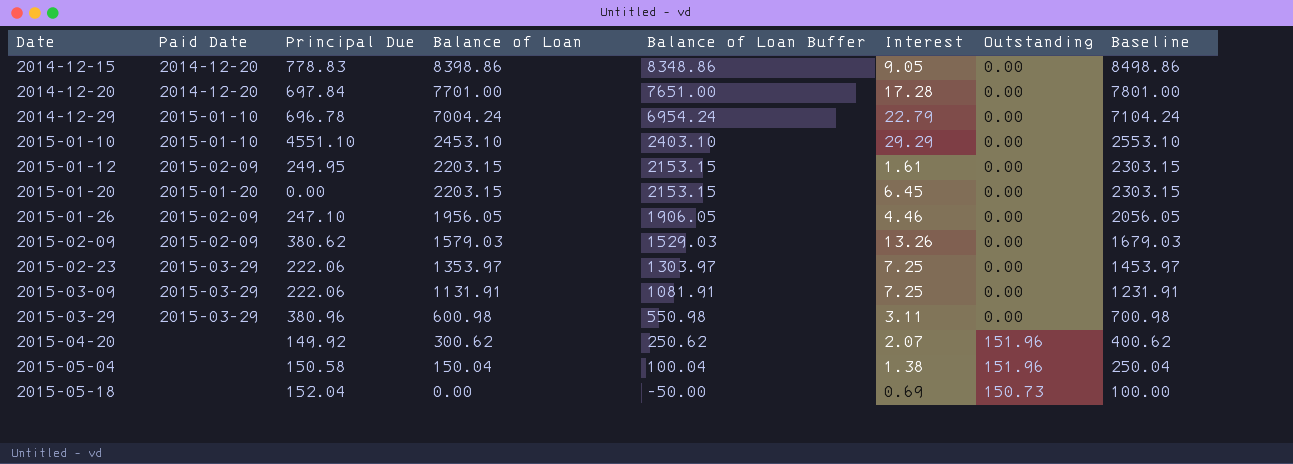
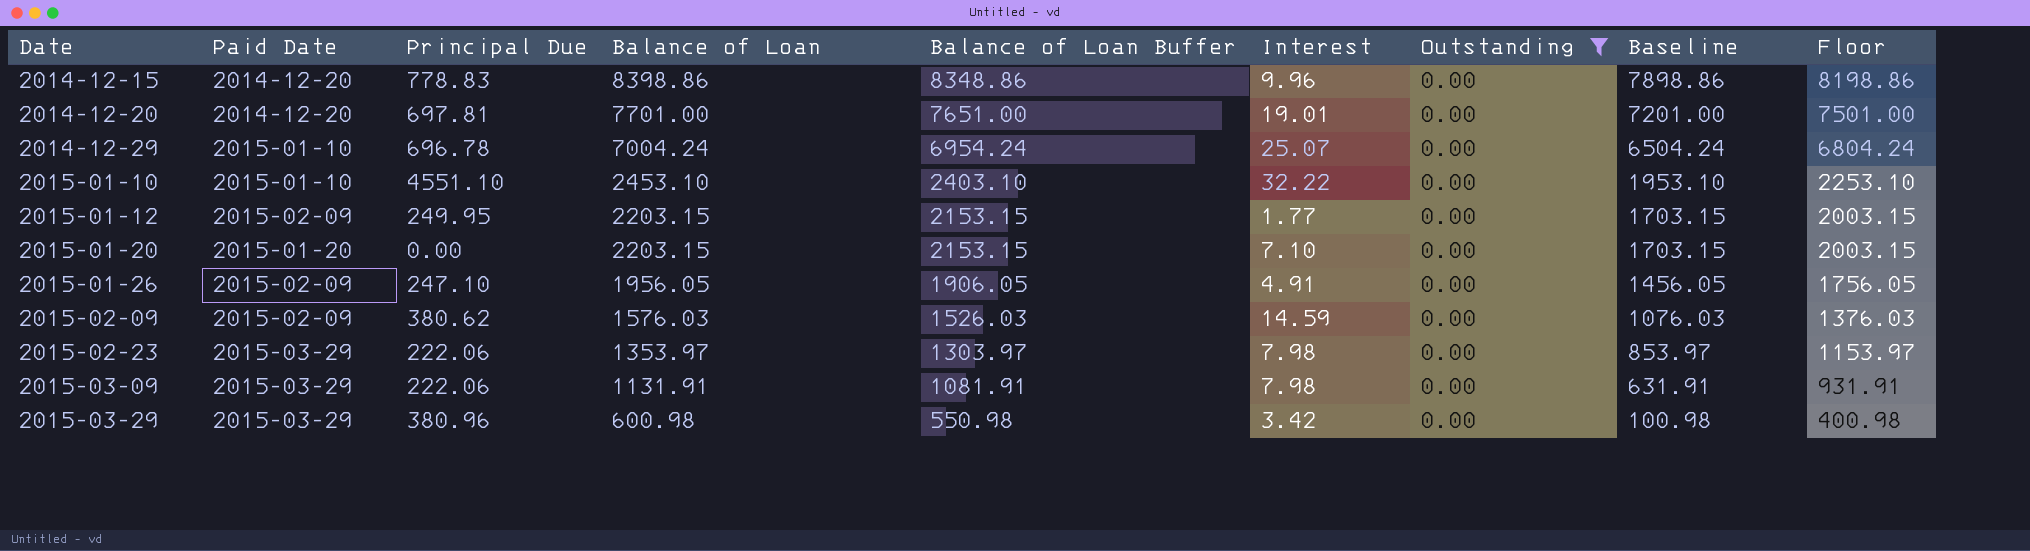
filter: none -> Outstanding = 0.00
column Baseline | formula: [Balance of Loan] + 100 -> [Balance of Loan] - 500
column Floor | formula: none -> [Balance of Loan] - 200
2014-12-15 | Interest: 9.05 -> 9.96
2014-12-20 | Principal Due: 697.84 -> 697.81
2014-12-20 | Interest: 17.28 -> 19.01
2014-12-29 | Interest: 22.79 -> 25.07
2015-01-10 | Interest: 29.29 -> 32.22
2015-01-12 | Interest: 1.61 -> 1.77
2015-01-20 | Interest: 6.45 -> 7.10
2015-01-26 | Interest: 4.46 -> 4.91
2015-02-09 | Balance of Loan: 1579.03 -> 1576.03
2015-02-09 | Balance of Loan Buffer: 1529.03 -> 1526.03
2015-02-09 | Interest: 13.26 -> 14.59
2015-02-23 | Interest: 7.25 -> 7.98
2015-03-09 | Interest: 7.25 -> 7.98
2015-03-29 | Interest: 3.11 -> 3.42

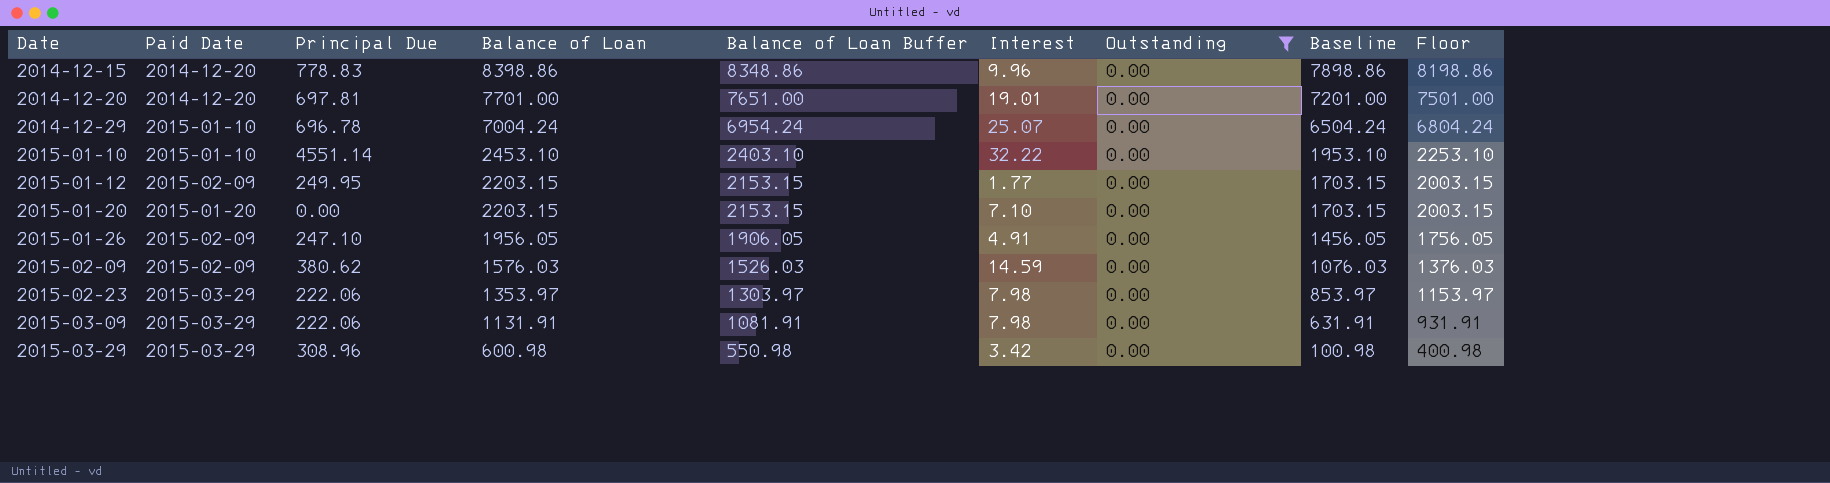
2015-01-10 | Principal Due: 4551.10 -> 4551.14
2015-03-29 | Principal Due: 380.96 -> 308.96

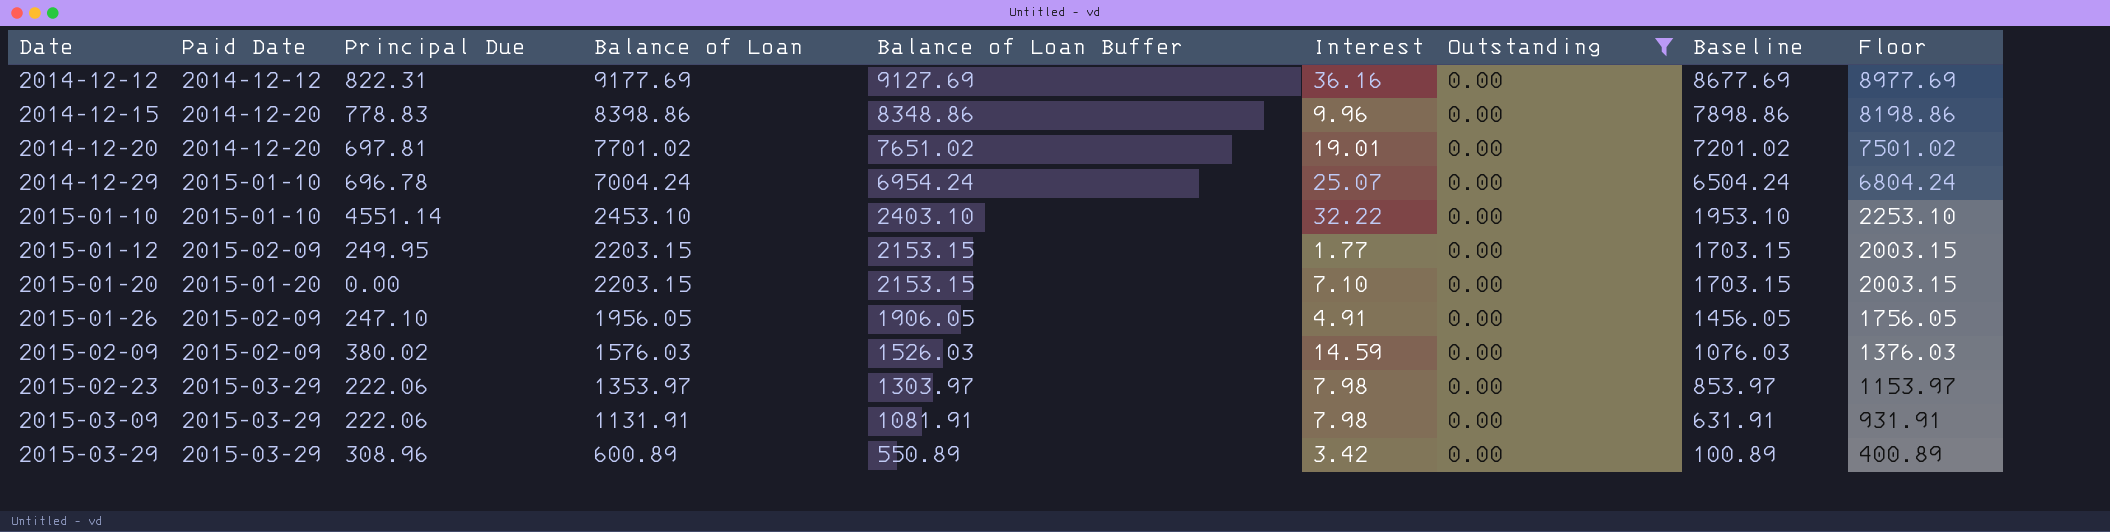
row 2014-12-12: none -> 2014-12-12 | 822.31 | 9177.69 | 9127.69 | 36.16 | 0.00 | 8677.69 | 8977.69
2014-12-20 | Balance of Loan: 7701.00 -> 7701.02
2014-12-20 | Balance of Loan Buffer: 7651.00 -> 7651.02
2014-12-20 | Baseline: 7201.00 -> 7201.02
2014-12-20 | Floor: 7501.00 -> 7501.02
2015-02-09 | Principal Due: 380.62 -> 380.02
2015-03-29 | Balance of Loan: 600.98 -> 600.89
2015-03-29 | Balance of Loan Buffer: 550.98 -> 550.89
2015-03-29 | Baseline: 100.98 -> 100.89
2015-03-29 | Floor: 400.98 -> 400.89

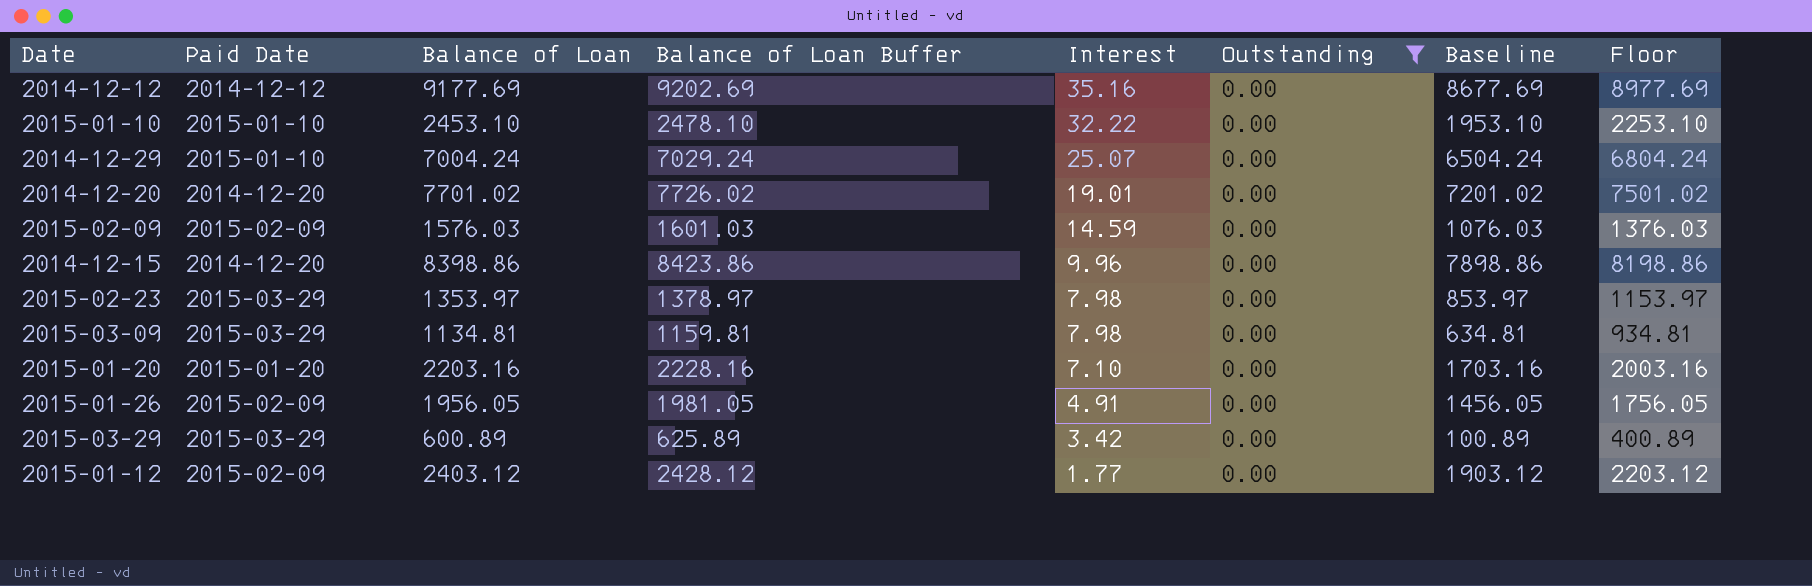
row order: Date ascending -> Interest descending
column Principal Due | position: 3 -> none
column Balance of Loan Buffer | formula: [Balance of Loan] - 50 -> [Balance of Loan] + 25
2014-12-12 | Interest: 36.16 -> 35.16
2015-03-09 | Balance of Loan: 1131.91 -> 1134.81
2015-03-09 | Baseline: 631.91 -> 634.81
2015-03-09 | Floor: 931.91 -> 934.81
2015-01-20 | Balance of Loan: 2203.15 -> 2203.16
2015-01-20 | Baseline: 1703.15 -> 1703.16
2015-01-20 | Floor: 2003.15 -> 2003.16
2015-01-12 | Balance of Loan: 2203.15 -> 2403.12
2015-01-12 | Baseline: 1703.15 -> 1903.12
2015-01-12 | Floor: 2003.15 -> 2203.12

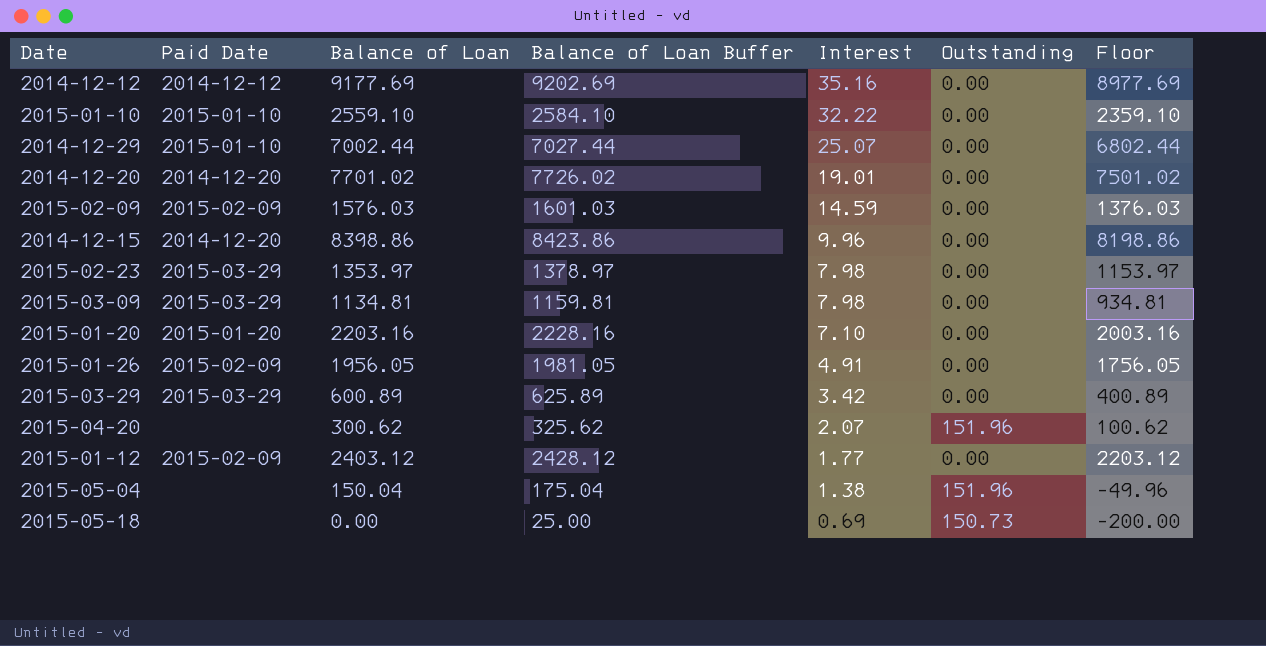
filter: Outstanding = 0.00 -> none
column Baseline | formula: [Balance of Loan] - 500 -> none
2015-01-10 | Balance of Loan: 2453.10 -> 2559.10
2015-01-10 | Balance of Loan Buffer: 2478.10 -> 2584.10
2015-01-10 | Floor: 2253.10 -> 2359.10
2014-12-29 | Balance of Loan: 7004.24 -> 7002.44
2014-12-29 | Balance of Loan Buffer: 7029.24 -> 7027.44
2014-12-29 | Floor: 6804.24 -> 6802.44

